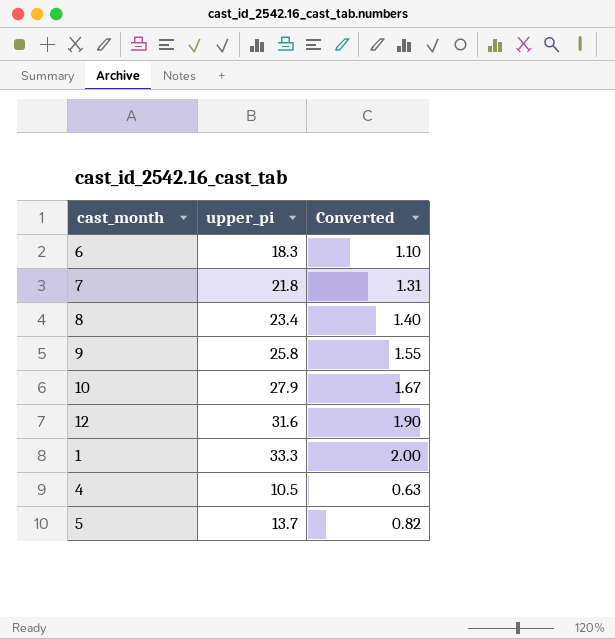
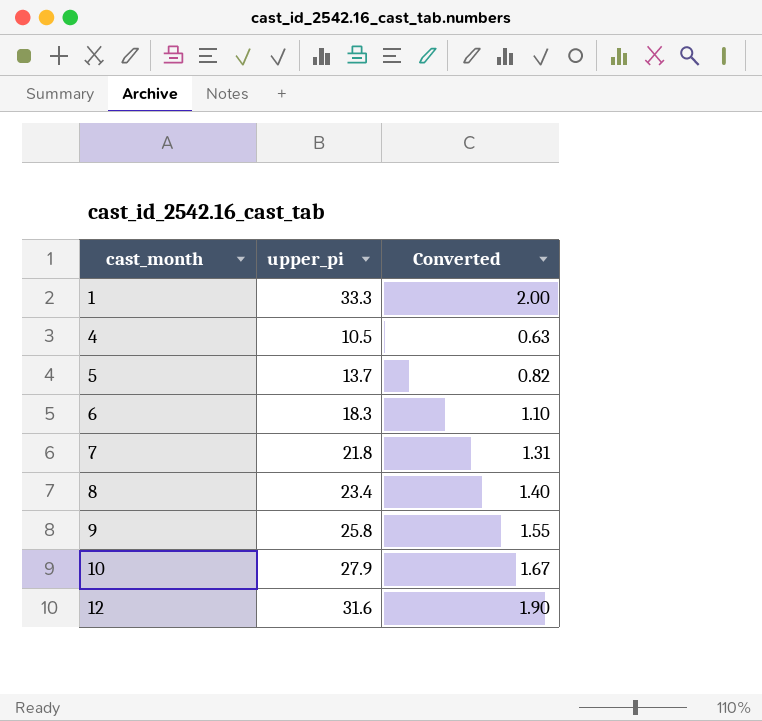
row order: none -> cast_month ascending

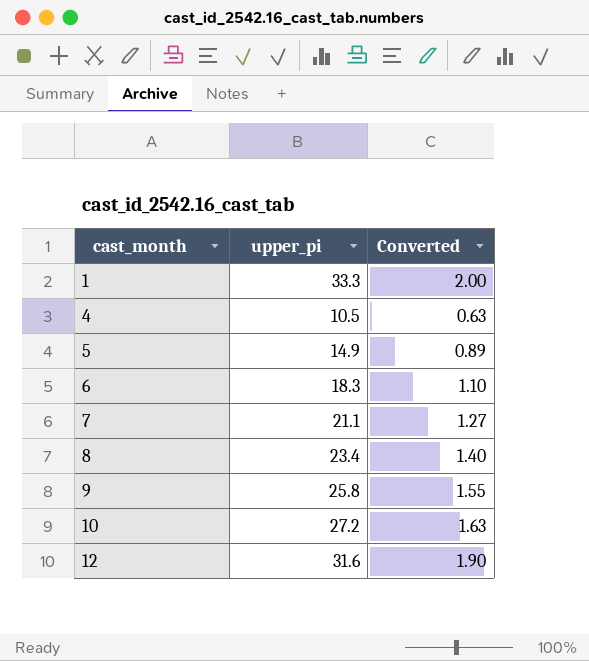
5 | upper_pi: 13.7 -> 14.9
5 | Converted: 0.82 -> 0.89
7 | upper_pi: 21.8 -> 21.1
7 | Converted: 1.31 -> 1.27
10 | upper_pi: 27.9 -> 27.2
10 | Converted: 1.67 -> 1.63

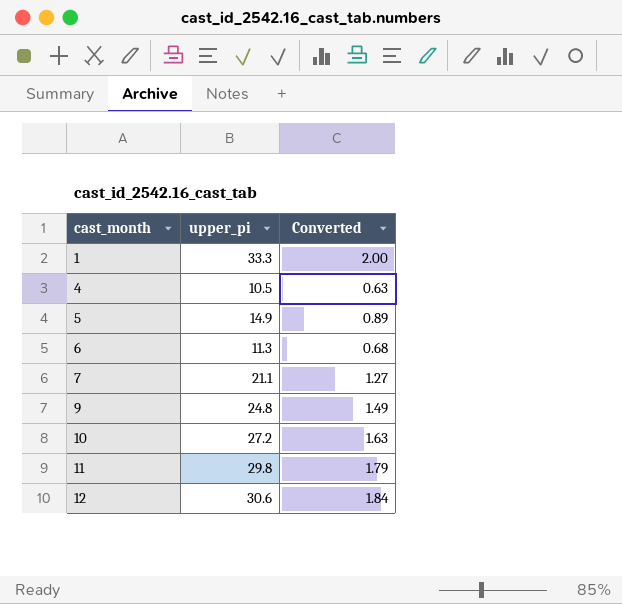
row 8: 23.4 | 1.40 -> none
6 | upper_pi: 18.3 -> 11.3
6 | Converted: 1.10 -> 0.68
9 | upper_pi: 25.8 -> 24.8
9 | Converted: 1.55 -> 1.49
row 11: none -> 29.8 | 1.79
12 | upper_pi: 31.6 -> 30.6
12 | Converted: 1.90 -> 1.84

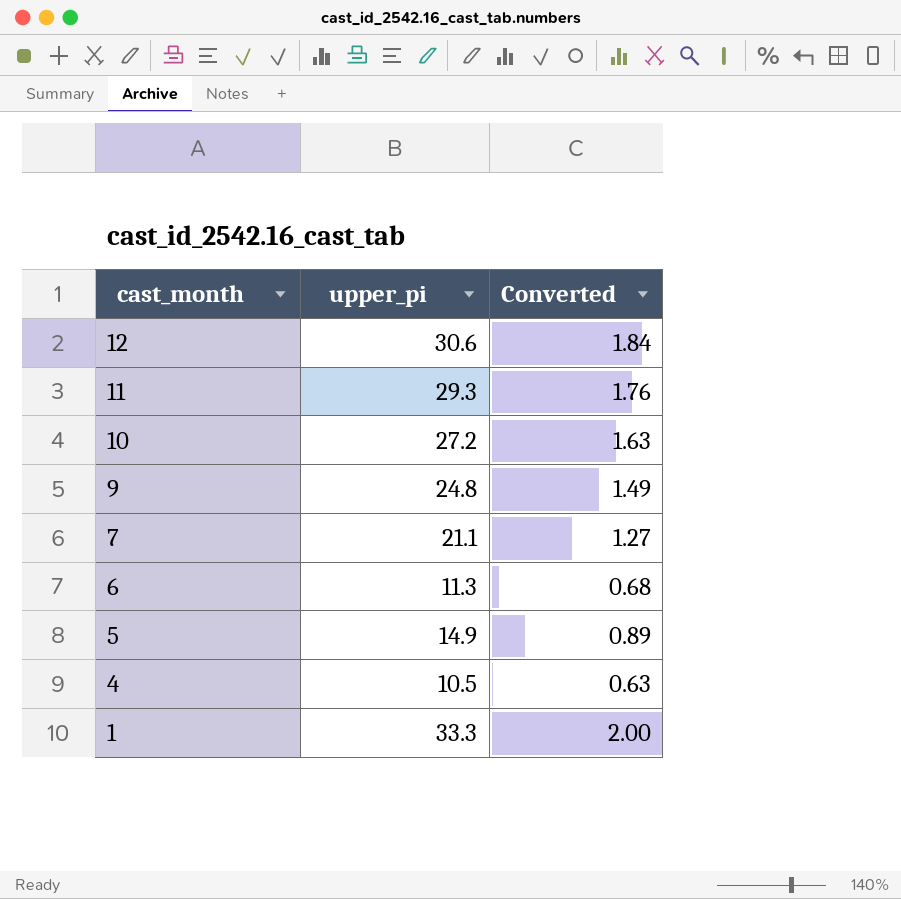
row order: cast_month ascending -> cast_month descending
11 | upper_pi: 29.8 -> 29.3
11 | Converted: 1.79 -> 1.76

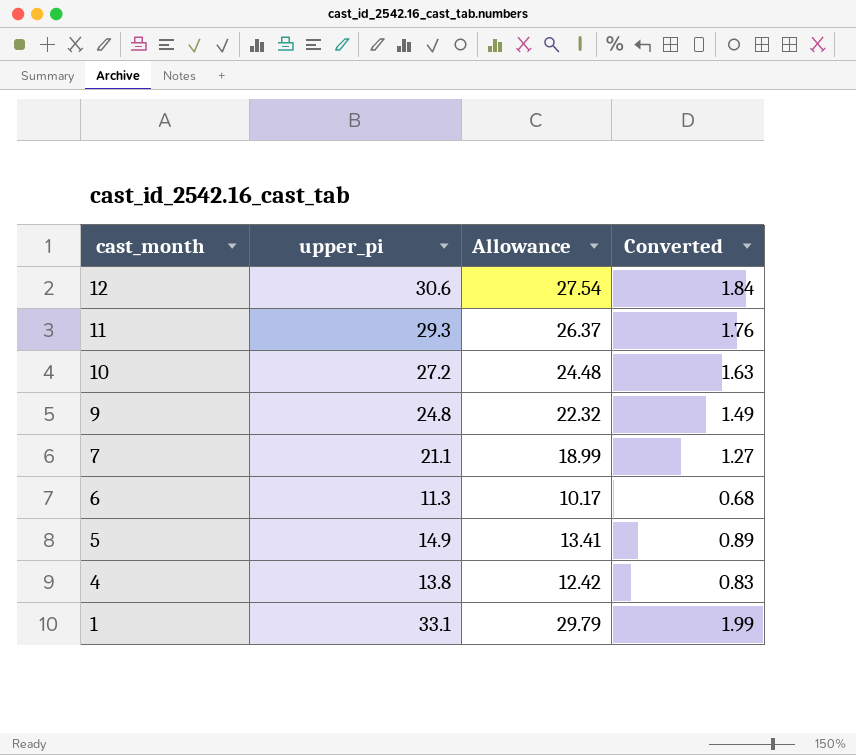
column Allowance | formula: none -> [upper_pi] * 0.9
4 | upper_pi: 10.5 -> 13.8
4 | Converted: 0.63 -> 0.83
1 | upper_pi: 33.3 -> 33.1
1 | Converted: 2.00 -> 1.99

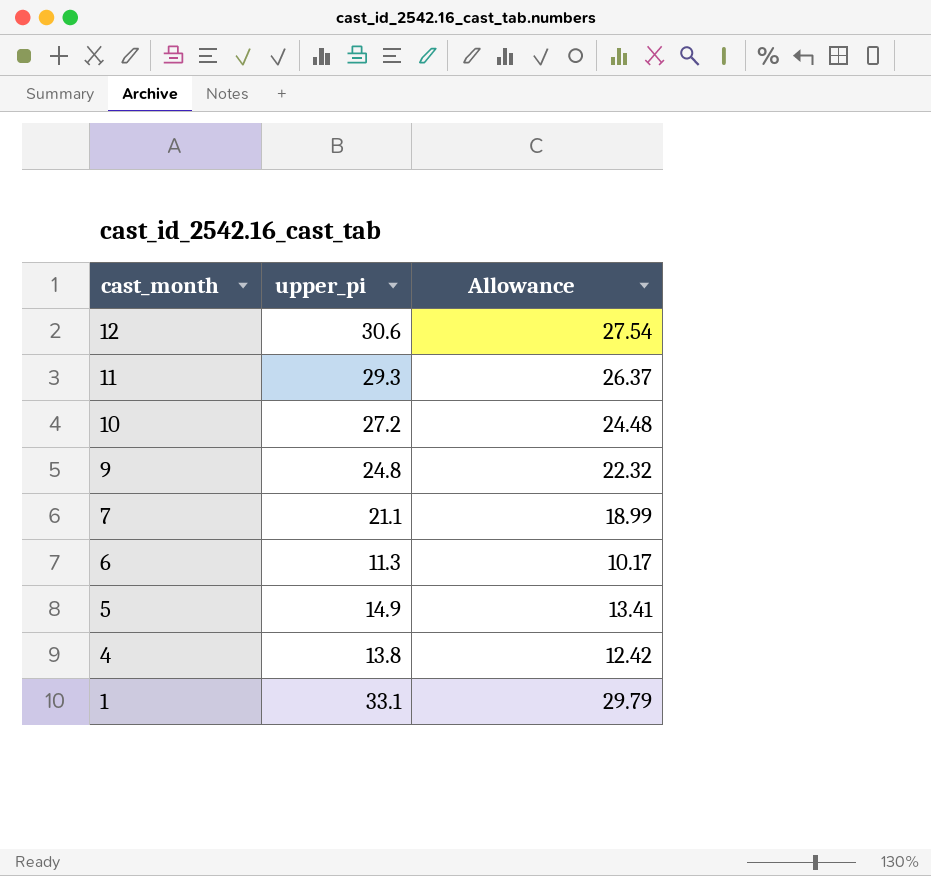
column Converted | formula: [upper_pi] * 0.06 -> none

